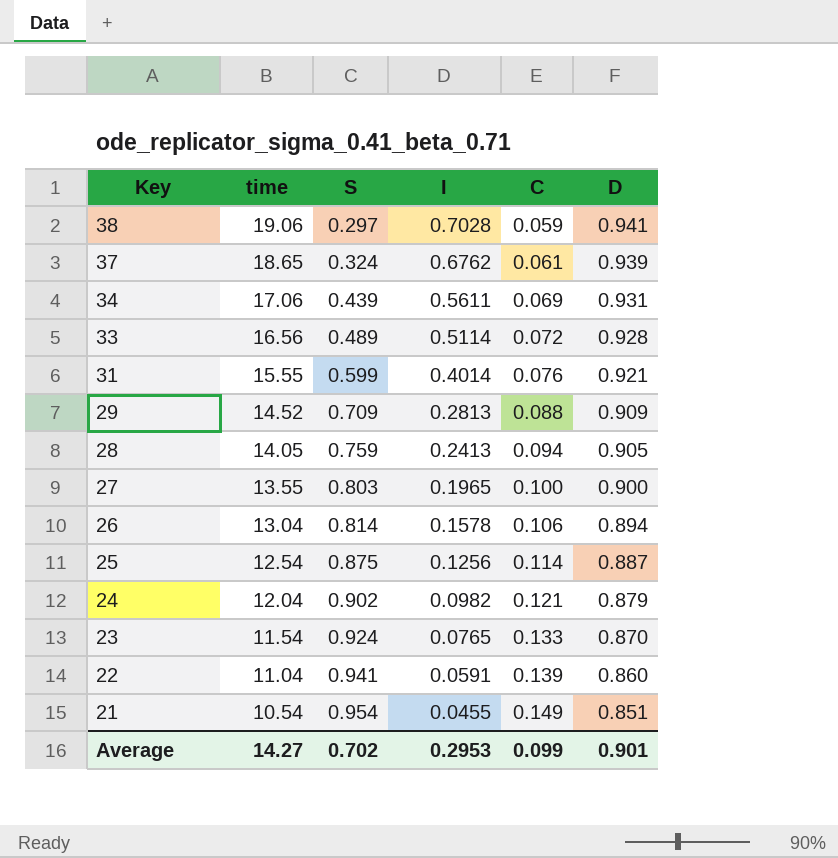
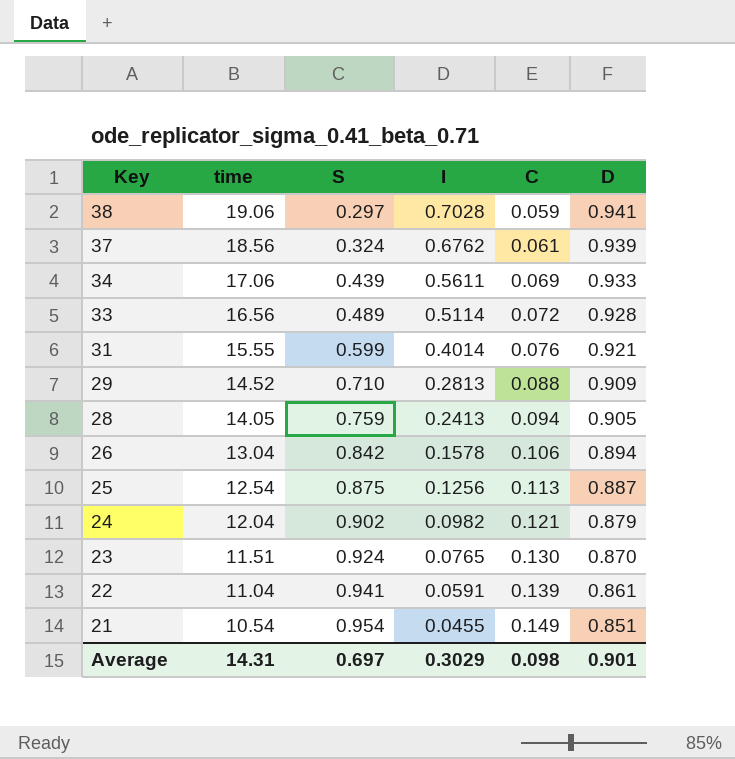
row 27: 13.55 | 0.803 | 0.1965 | 0.100 | 0.900 -> none
37 | time: 18.65 -> 18.56
34 | D: 0.931 -> 0.933
29 | S: 0.709 -> 0.710
26 | S: 0.814 -> 0.842
25 | C: 0.114 -> 0.113
23 | time: 11.54 -> 11.51
23 | C: 0.133 -> 0.130
22 | D: 0.860 -> 0.861
Average | time: 14.27 -> 14.31
Average | S: 0.702 -> 0.697
Average | I: 0.2953 -> 0.3029
Average | C: 0.099 -> 0.098

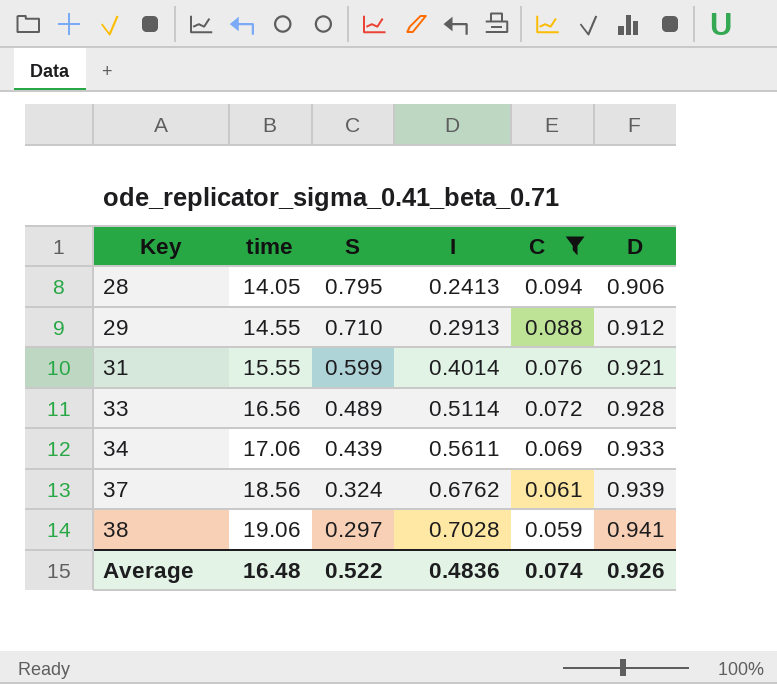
filter: none -> C <= 0.094
row order: Key descending -> Key ascending
28 | S: 0.759 -> 0.795
28 | D: 0.905 -> 0.906
29 | time: 14.52 -> 14.55
29 | I: 0.2813 -> 0.2913
29 | D: 0.909 -> 0.912
Average | time: 14.31 -> 16.48
Average | S: 0.697 -> 0.522
Average | I: 0.3029 -> 0.4836
Average | C: 0.098 -> 0.074
Average | D: 0.901 -> 0.926

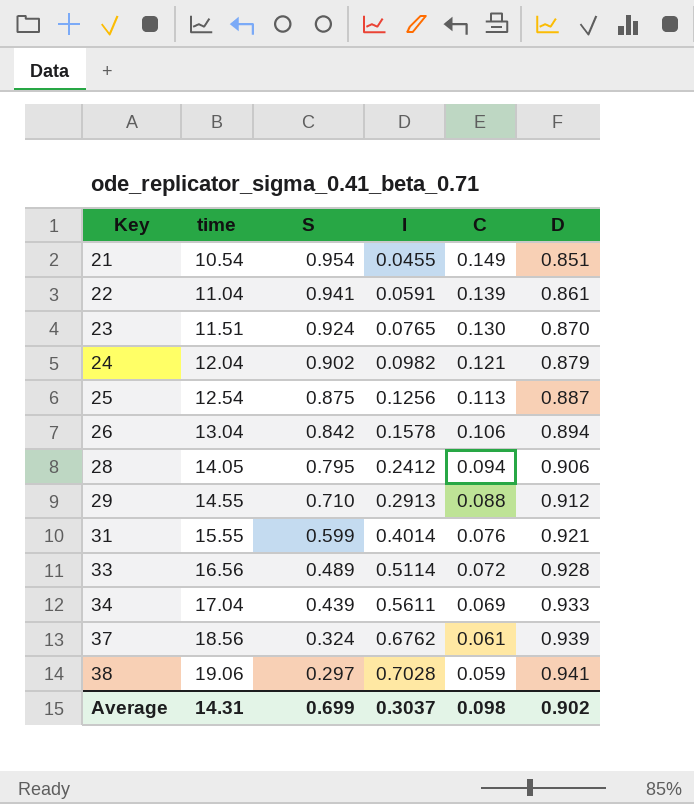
filter: C <= 0.094 -> none
28 | I: 0.2413 -> 0.2412
34 | time: 17.06 -> 17.04
Average | time: 16.48 -> 14.31
Average | S: 0.522 -> 0.699
Average | I: 0.4836 -> 0.3037
Average | C: 0.074 -> 0.098
Average | D: 0.926 -> 0.902

